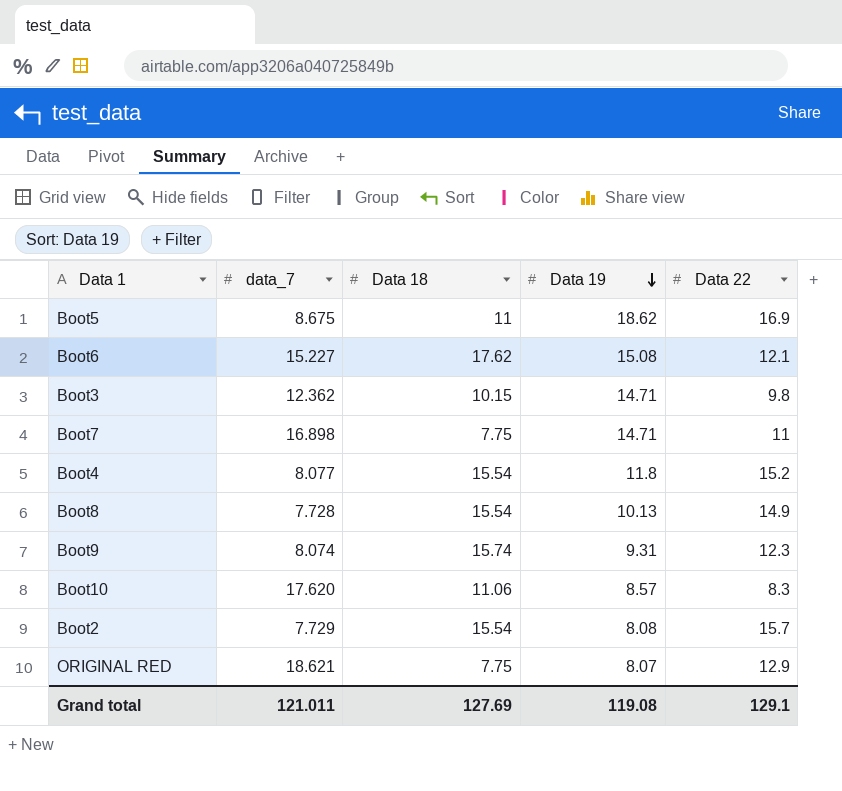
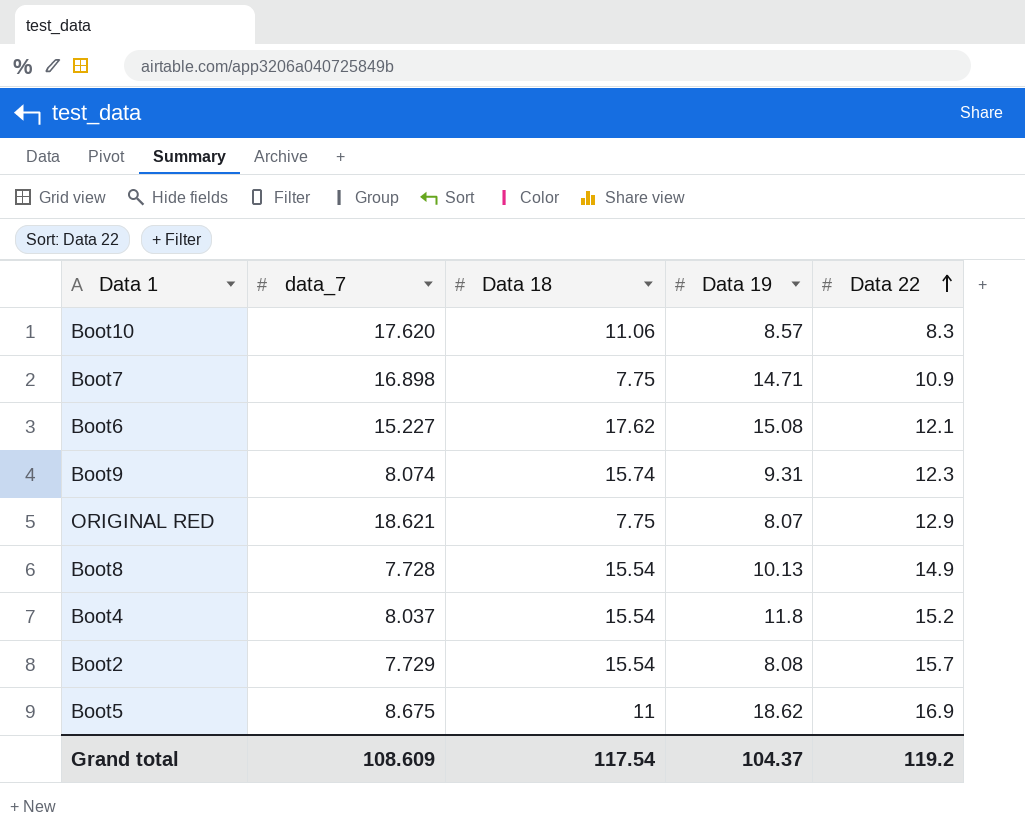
row order: Data 19 descending -> Data 22 ascending
row Boot3: 12.362 | 10.15 | 14.71 | 9.8 -> none
Boot7 | Data 22: 11 -> 10.9
Boot4 | data_7: 8.077 -> 8.037
Grand total | data_7: 121.011 -> 108.609
Grand total | Data 18: 127.69 -> 117.54
Grand total | Data 19: 119.08 -> 104.37
Grand total | Data 22: 129.1 -> 119.2

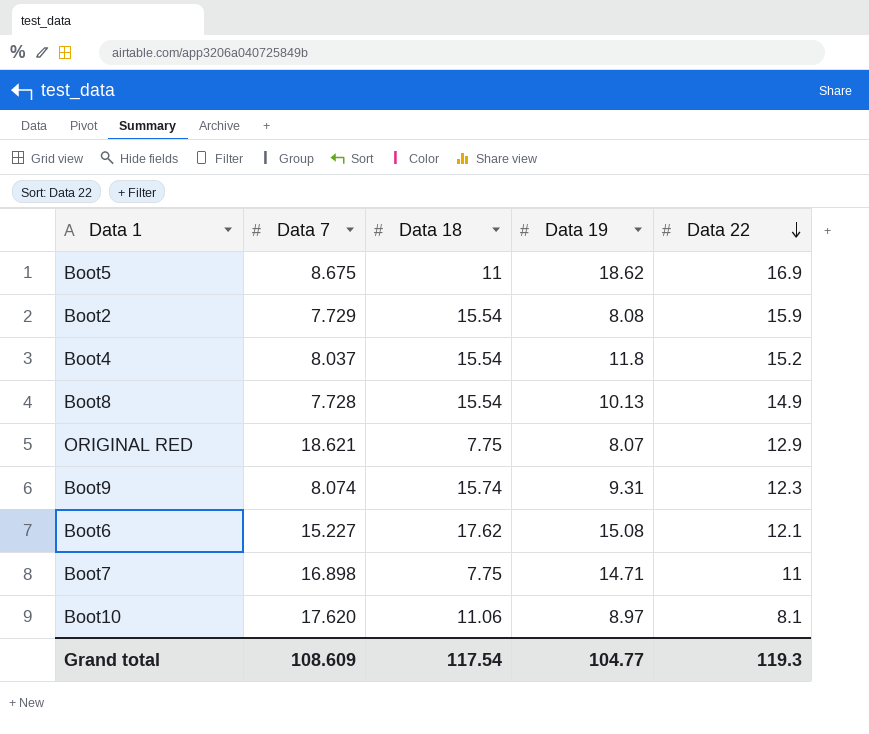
row order: Data 22 ascending -> Data 22 descending
column name: data_7 -> Data 7
Boot2 | Data 22: 15.7 -> 15.9
Boot7 | Data 22: 10.9 -> 11
Boot10 | Data 19: 8.57 -> 8.97
Boot10 | Data 22: 8.3 -> 8.1
Grand total | Data 19: 104.37 -> 104.77
Grand total | Data 22: 119.2 -> 119.3

